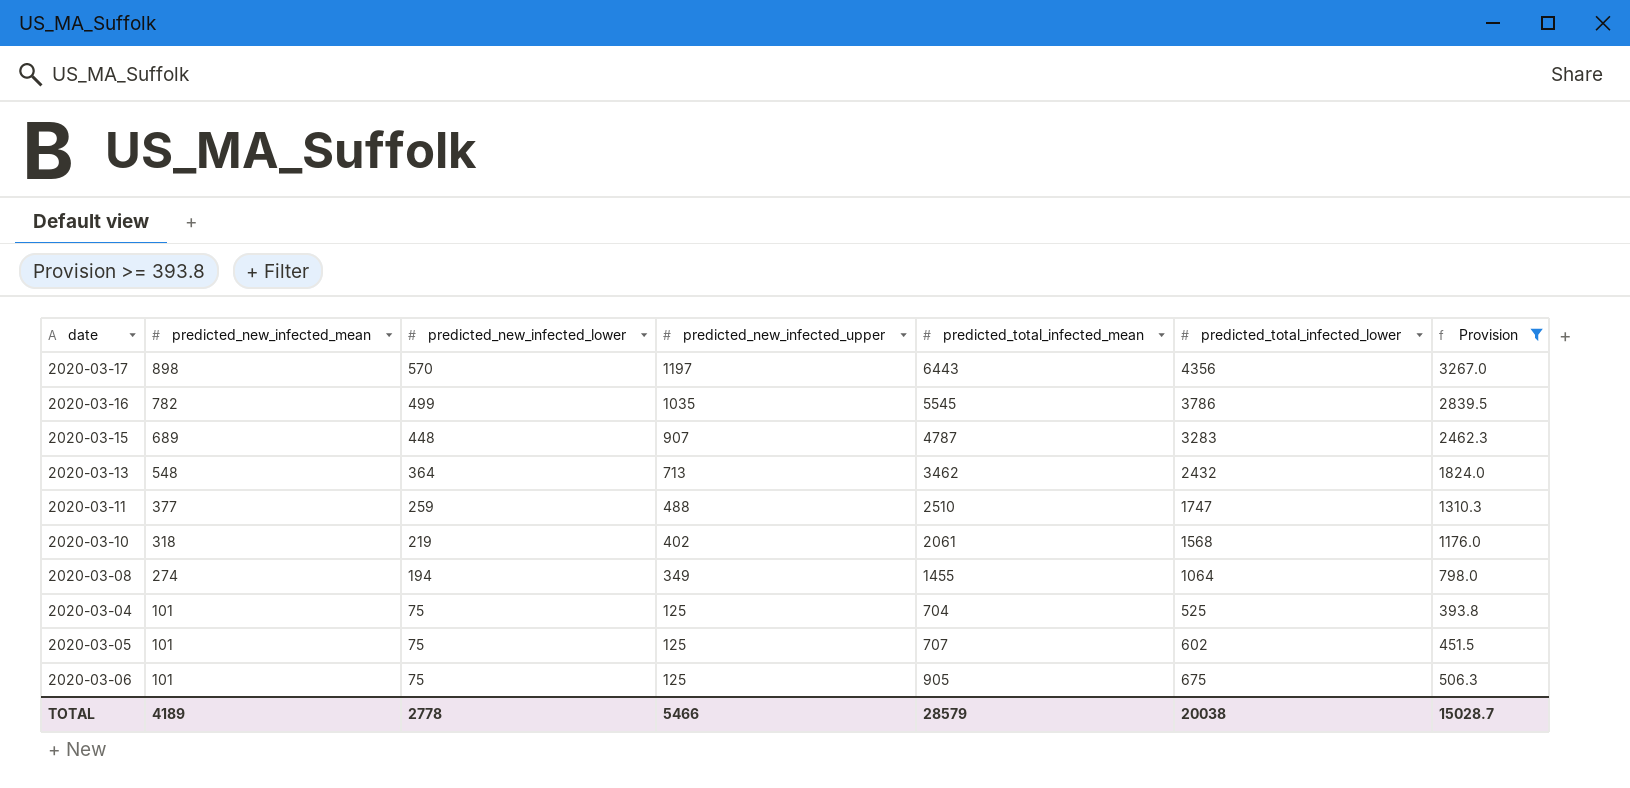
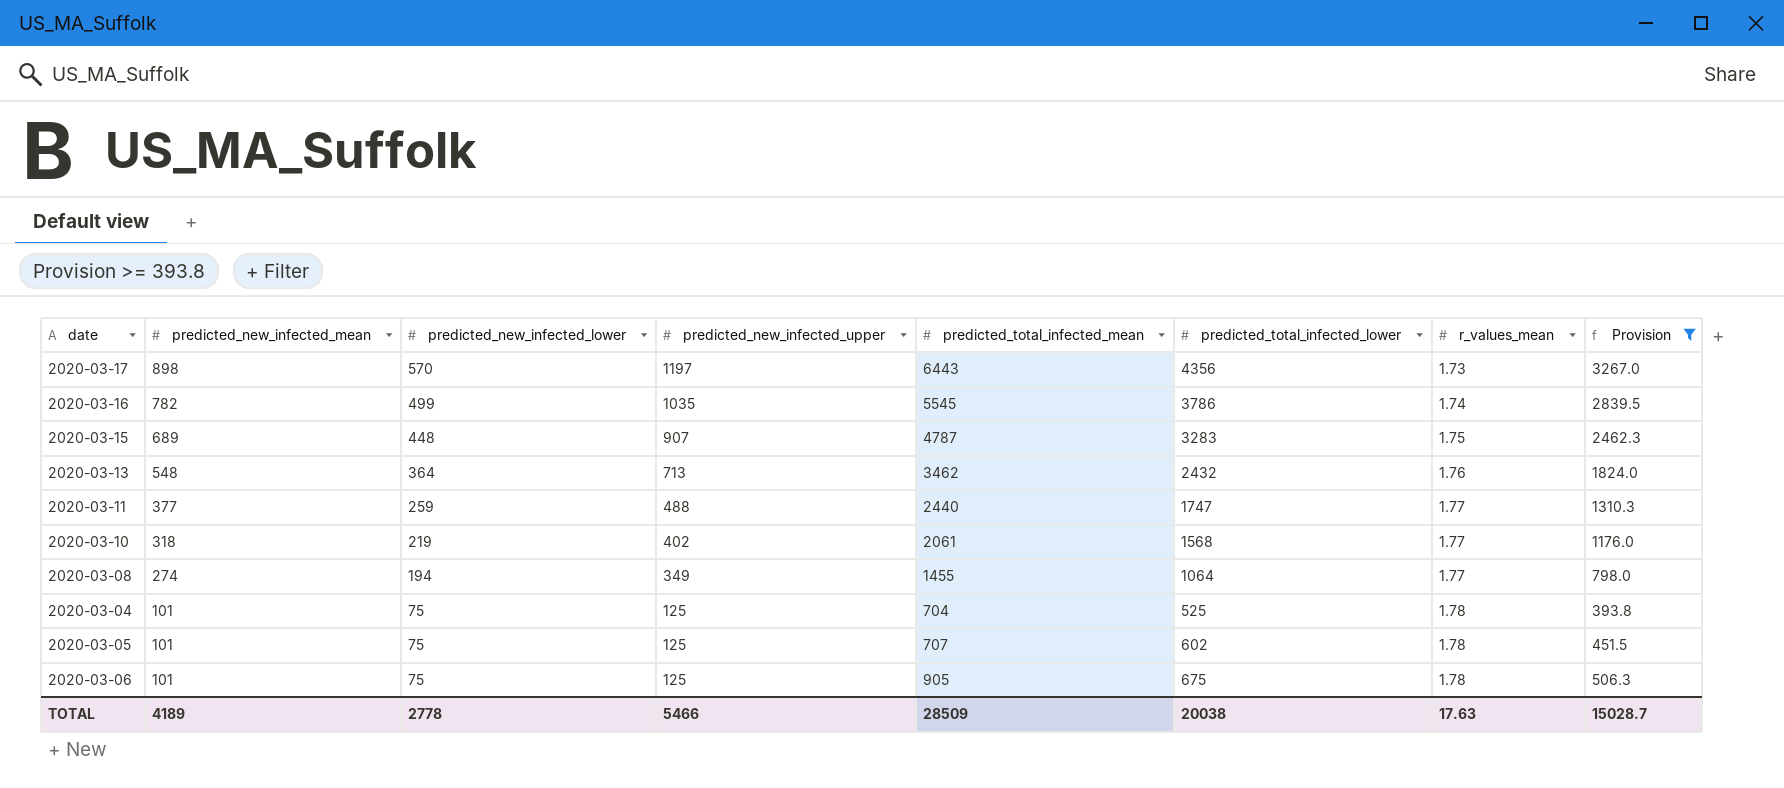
column r_values_mean | position: none -> 7
2020-03-11 | predicted_total_infected_mean: 2510 -> 2440
TOTAL | predicted_total_infected_mean: 28579 -> 28509

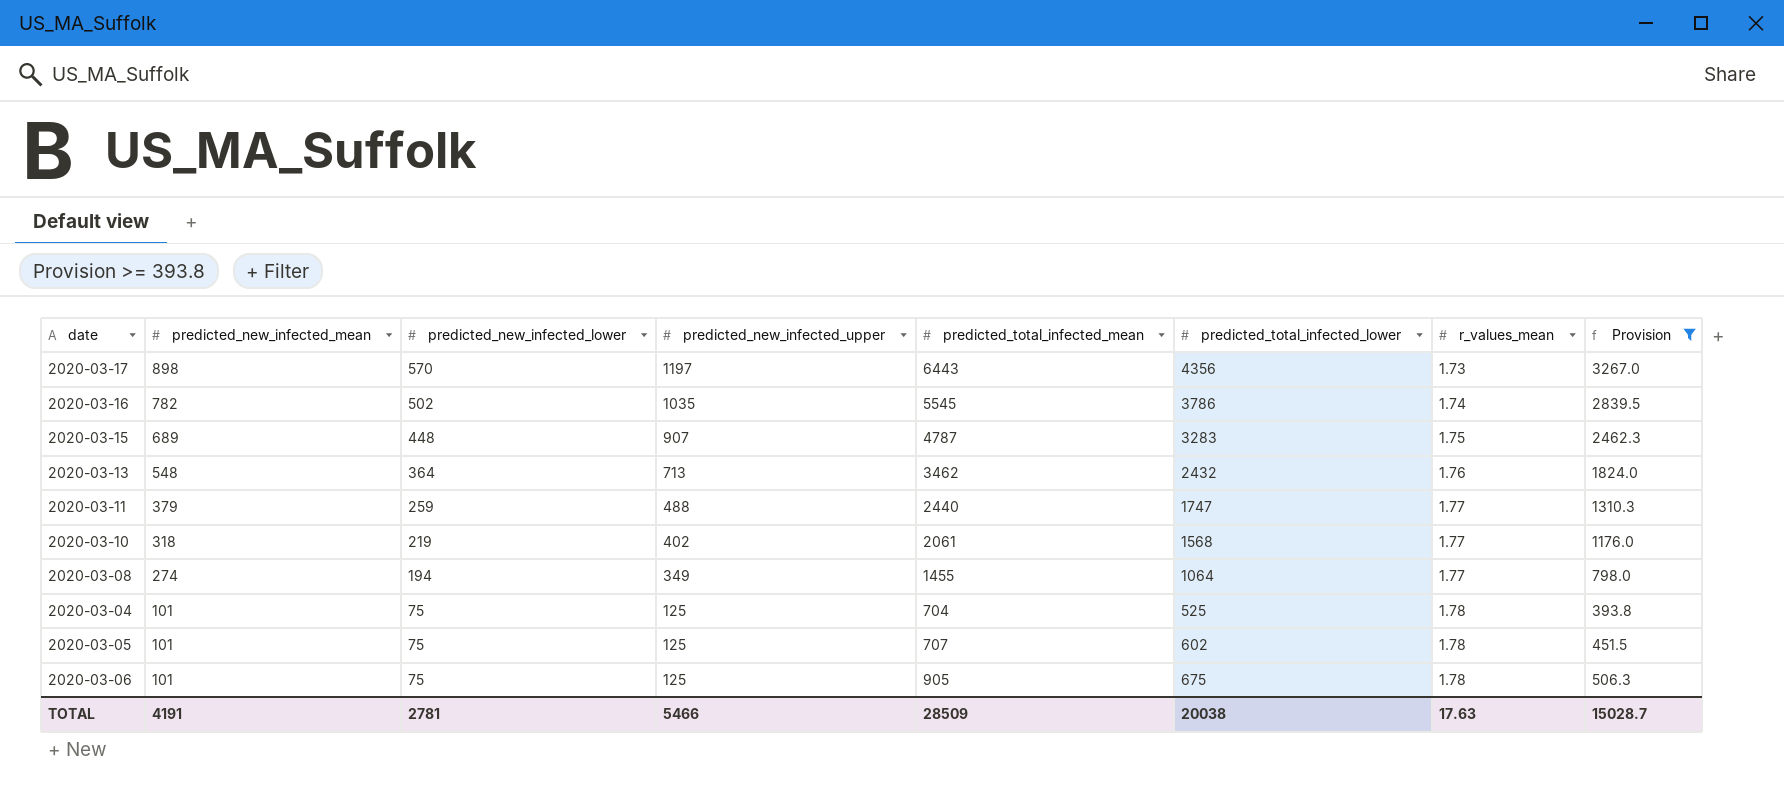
2020-03-16 | predicted_new_infected_lower: 499 -> 502
2020-03-11 | predicted_new_infected_mean: 377 -> 379
TOTAL | predicted_new_infected_mean: 4189 -> 4191
TOTAL | predicted_new_infected_lower: 2778 -> 2781

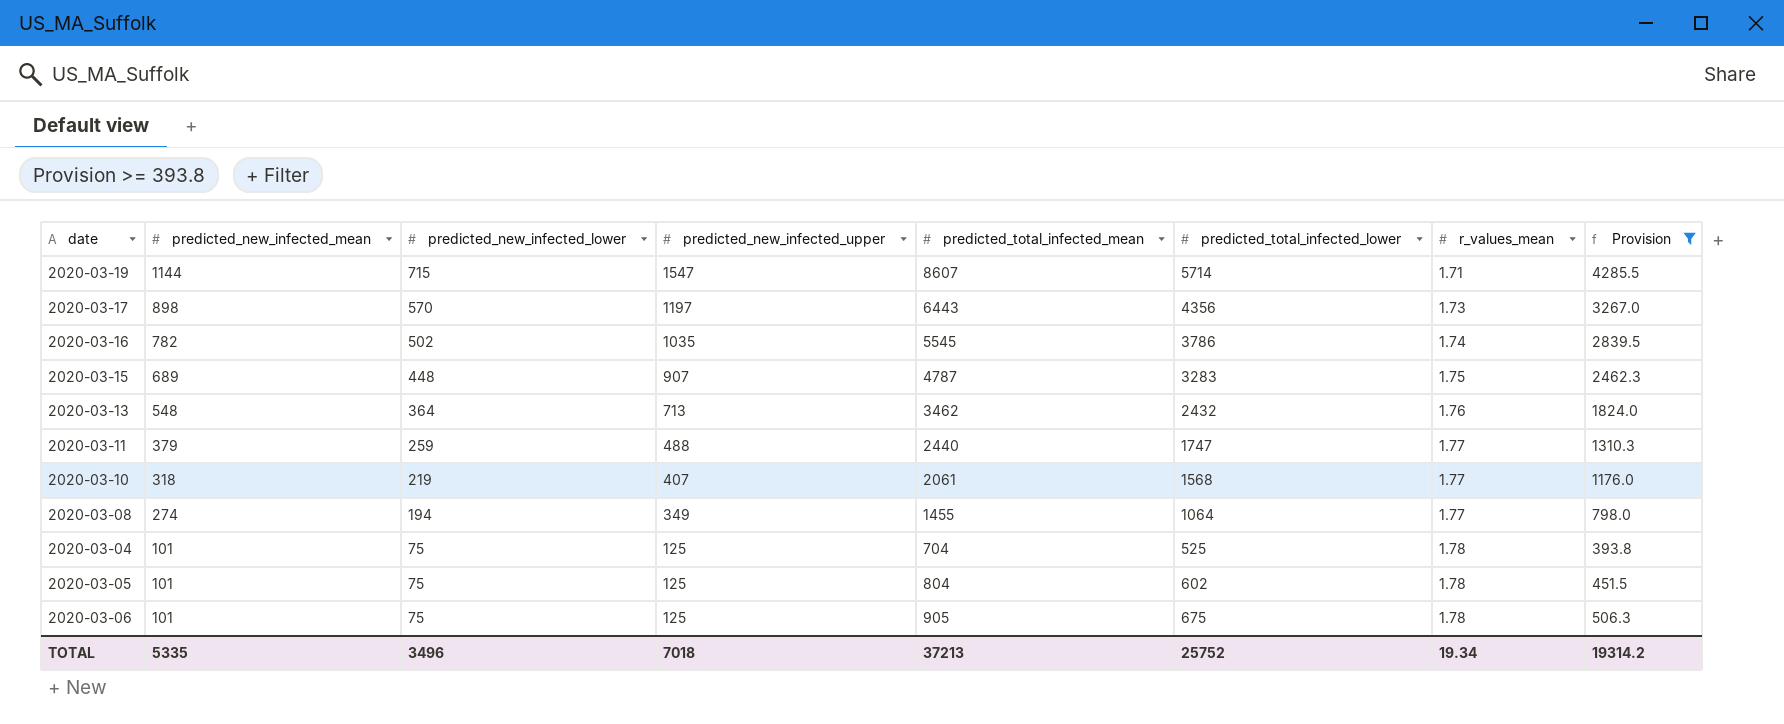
row 2020-03-19: none -> 1144 | 715 | 1547 | 8607 | 5714 | 1.71 | 4285.5
2020-03-10 | predicted_new_infected_upper: 402 -> 407
2020-03-05 | predicted_total_infected_mean: 707 -> 804
TOTAL | predicted_new_infected_mean: 4191 -> 5335
TOTAL | predicted_new_infected_lower: 2781 -> 3496
TOTAL | predicted_new_infected_upper: 5466 -> 7018
TOTAL | predicted_total_infected_mean: 28509 -> 37213
TOTAL | predicted_total_infected_lower: 20038 -> 25752
TOTAL | r_values_mean: 17.63 -> 19.34
TOTAL | Provision: 15028.7 -> 19314.2

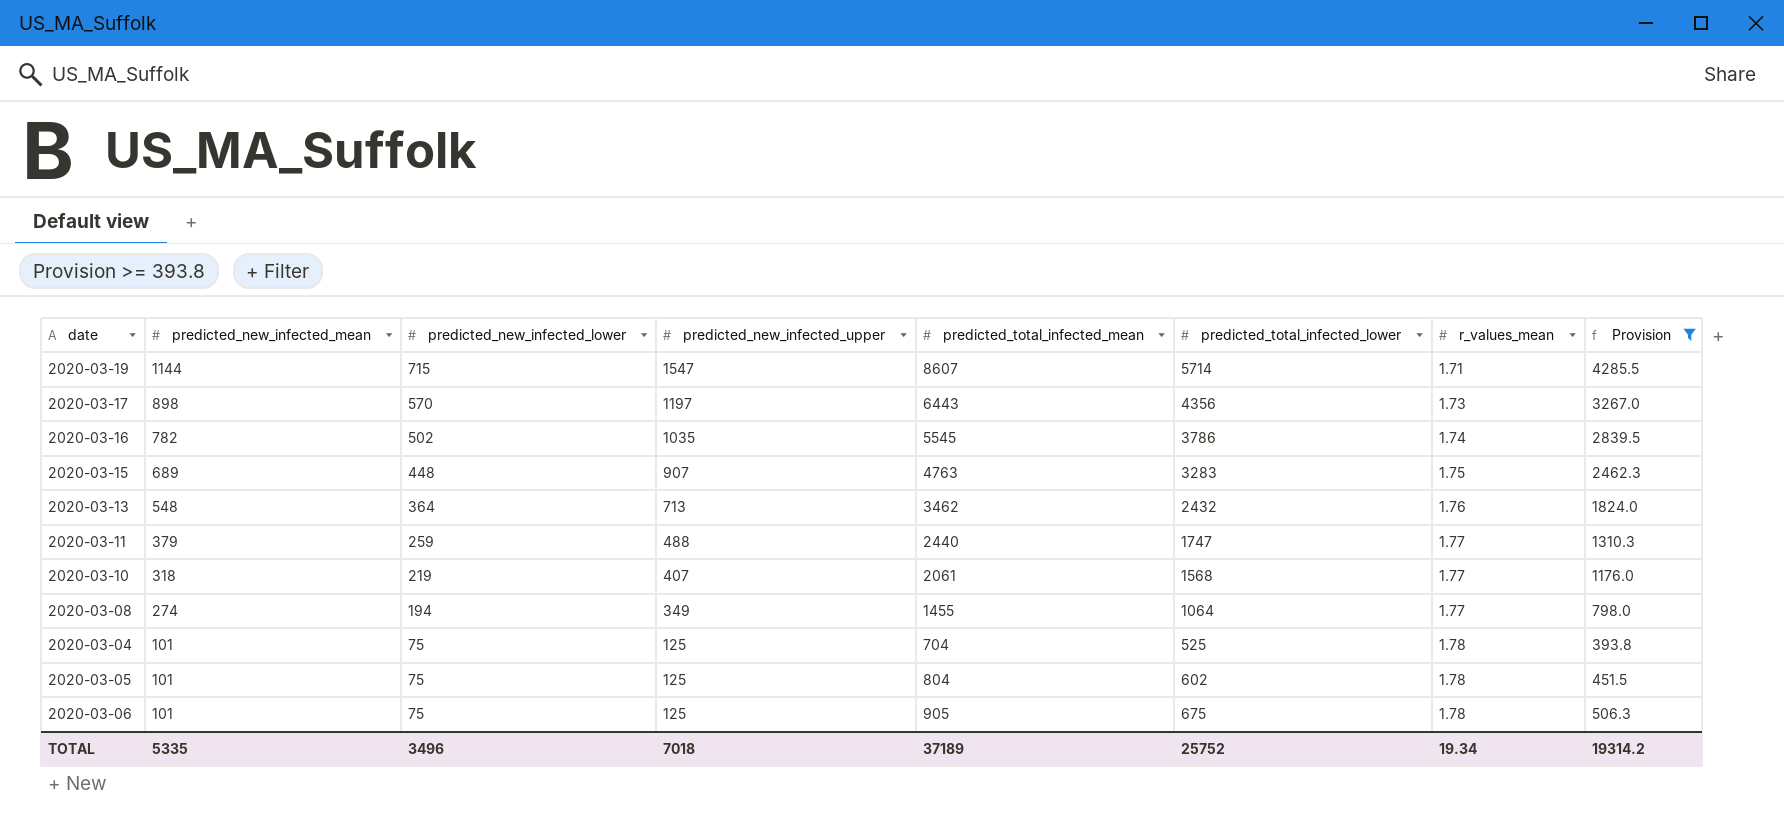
2020-03-15 | predicted_total_infected_mean: 4787 -> 4763
TOTAL | predicted_total_infected_mean: 37213 -> 37189

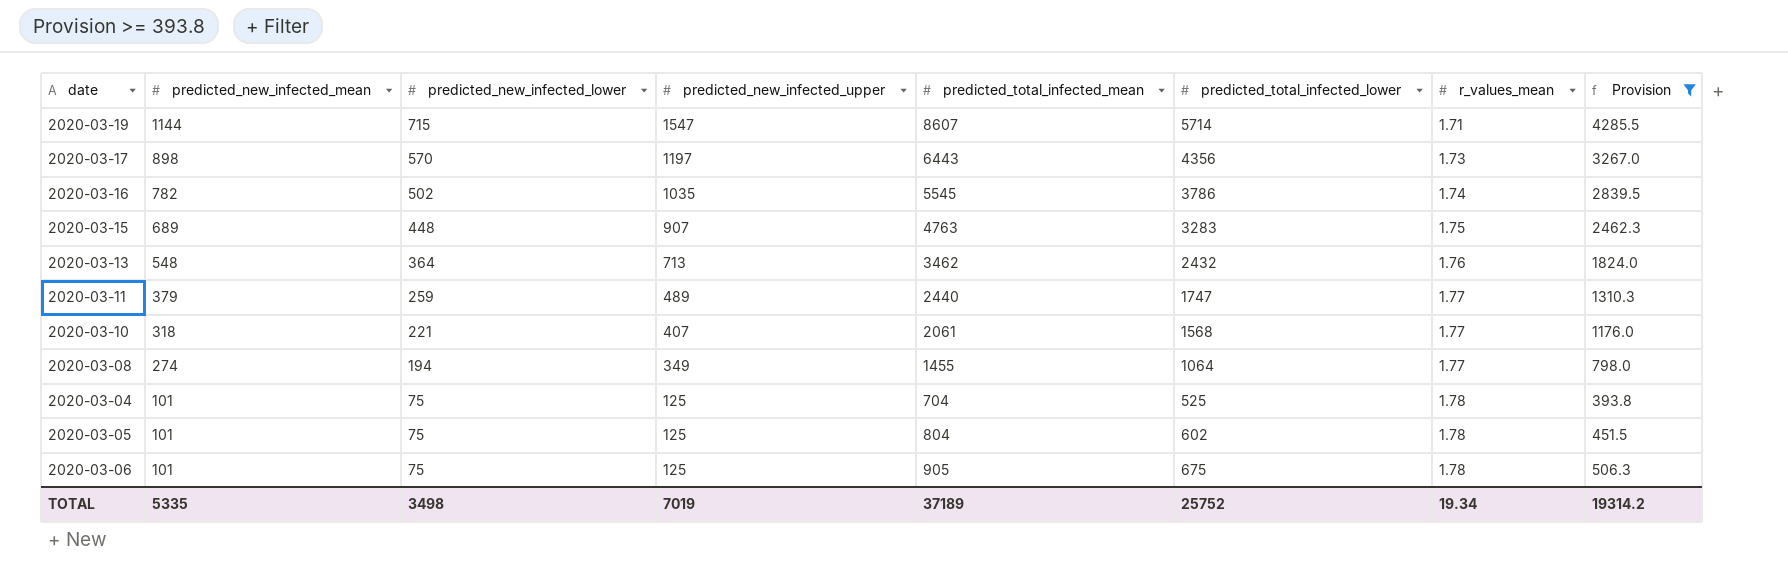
2020-03-11 | predicted_new_infected_upper: 488 -> 489
2020-03-10 | predicted_new_infected_lower: 219 -> 221
TOTAL | predicted_new_infected_lower: 3496 -> 3498
TOTAL | predicted_new_infected_upper: 7018 -> 7019

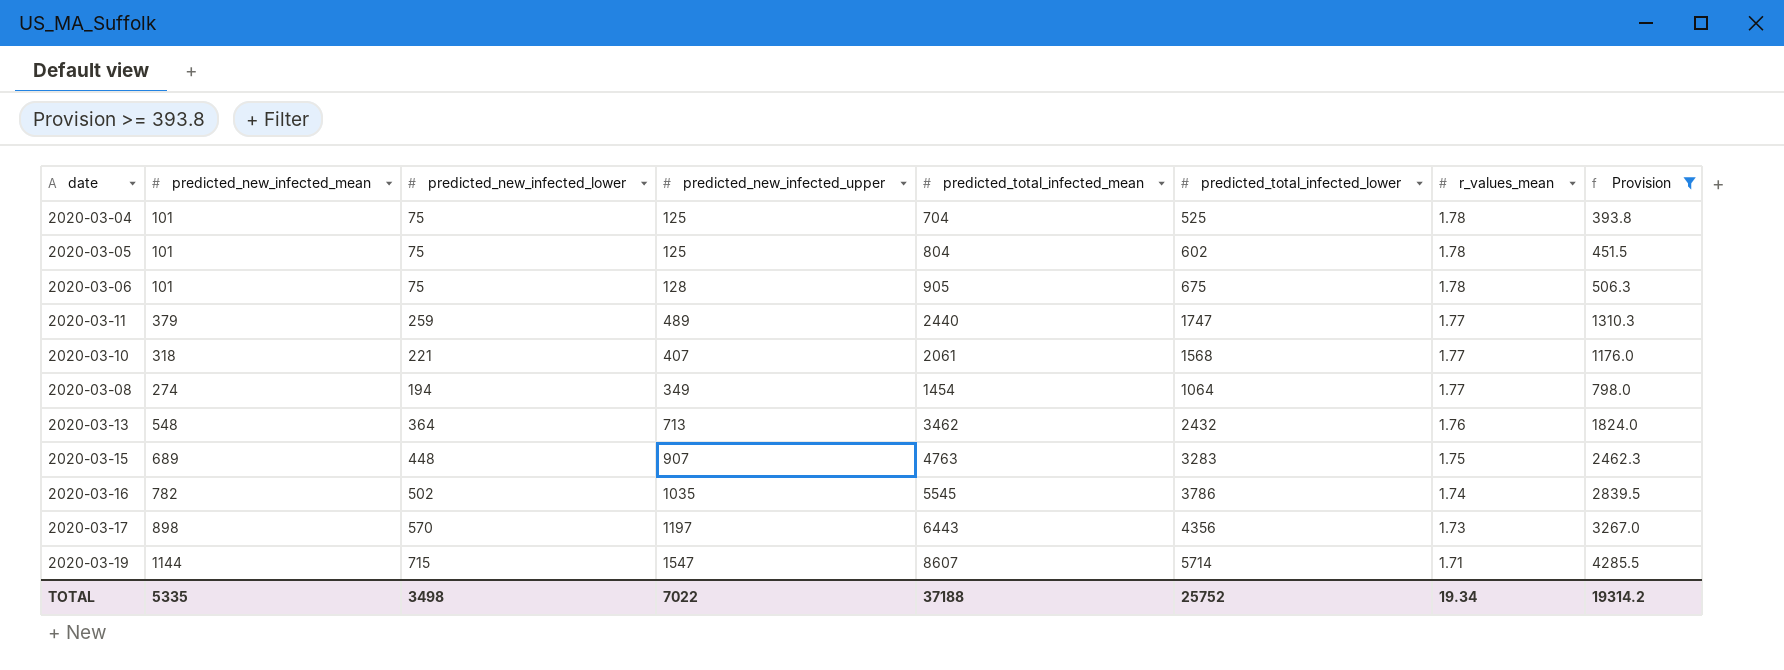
row order: predicted_new_infected_mean descending -> r_values_mean descending
2020-03-06 | predicted_new_infected_upper: 125 -> 128
2020-03-08 | predicted_total_infected_mean: 1455 -> 1454
TOTAL | predicted_new_infected_upper: 7019 -> 7022
TOTAL | predicted_total_infected_mean: 37189 -> 37188

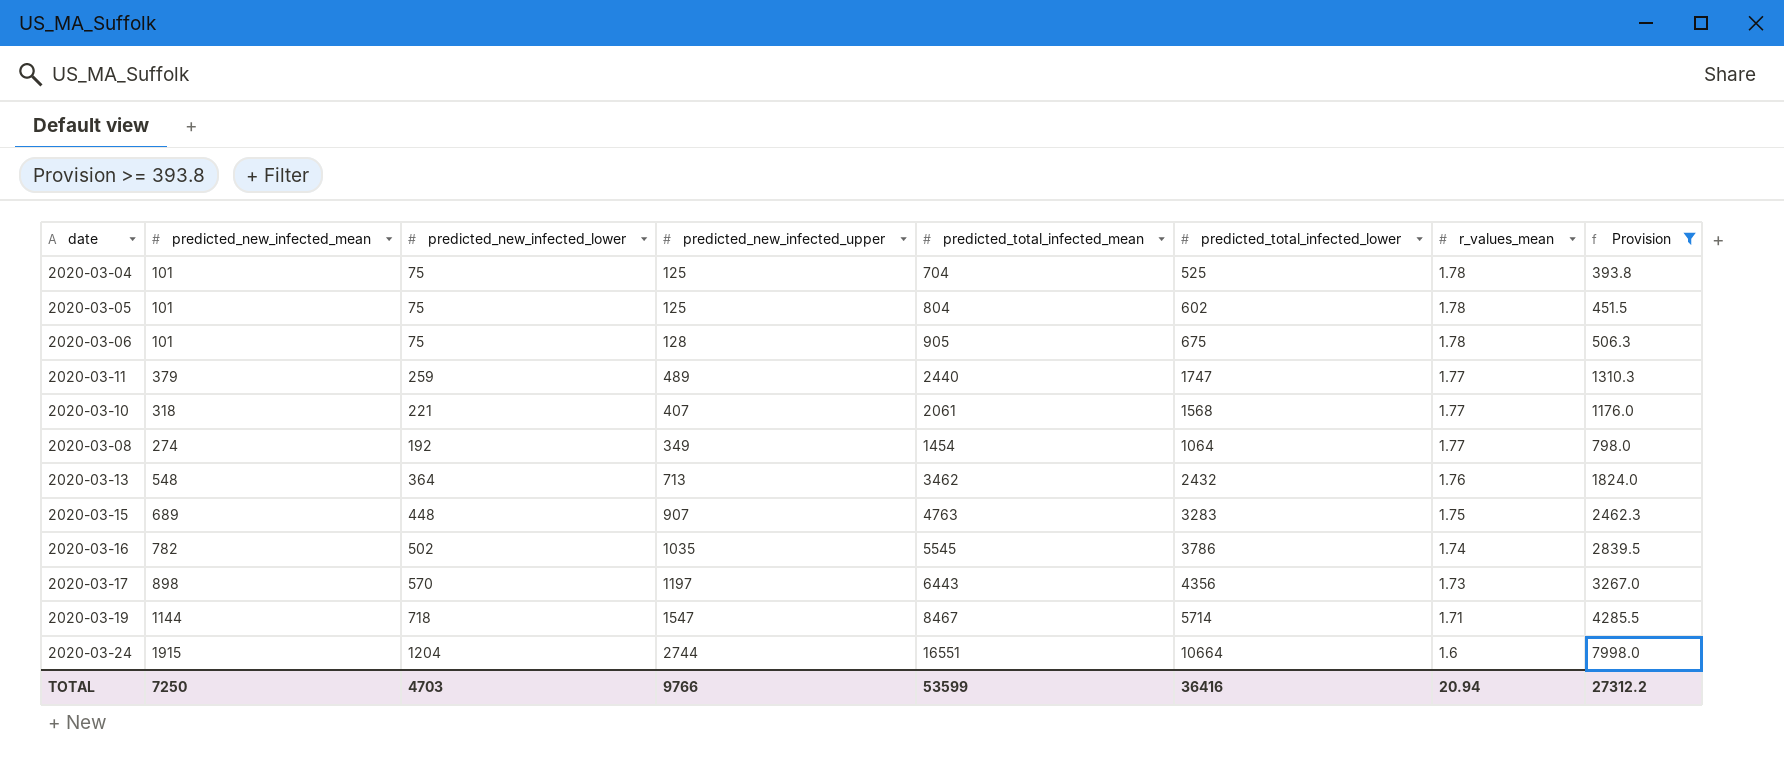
2020-03-08 | predicted_new_infected_lower: 194 -> 192
2020-03-19 | predicted_new_infected_lower: 715 -> 718
2020-03-19 | predicted_total_infected_mean: 8607 -> 8467
row 2020-03-24: none -> 1915 | 1204 | 2744 | 16551 | 10664 | 1.6 | 7998.0
TOTAL | predicted_new_infected_mean: 5335 -> 7250
TOTAL | predicted_new_infected_lower: 3498 -> 4703
TOTAL | predicted_new_infected_upper: 7022 -> 9766
TOTAL | predicted_total_infected_mean: 37188 -> 53599
TOTAL | predicted_total_infected_lower: 25752 -> 36416
TOTAL | r_values_mean: 19.34 -> 20.94
TOTAL | Provision: 19314.2 -> 27312.2

